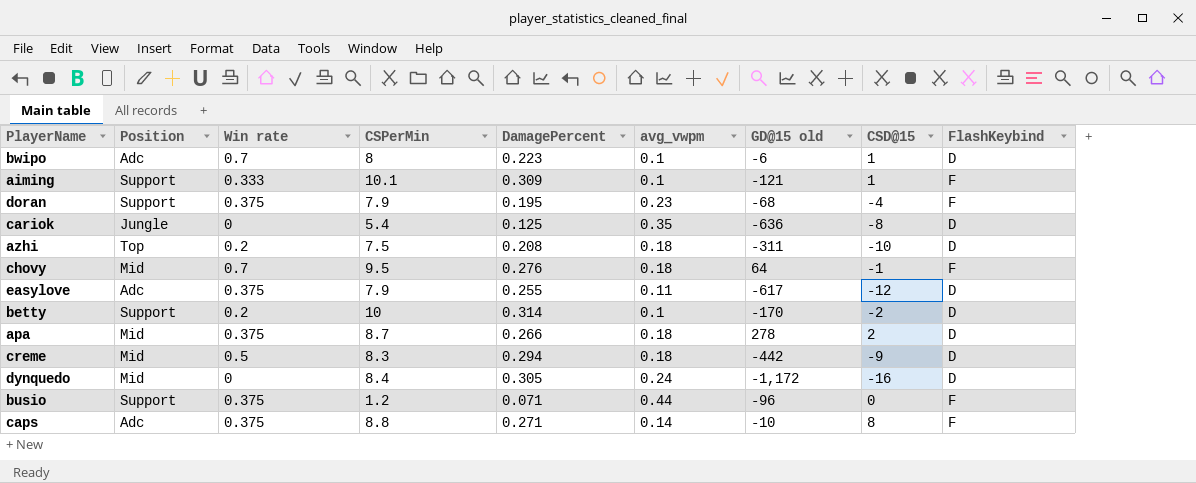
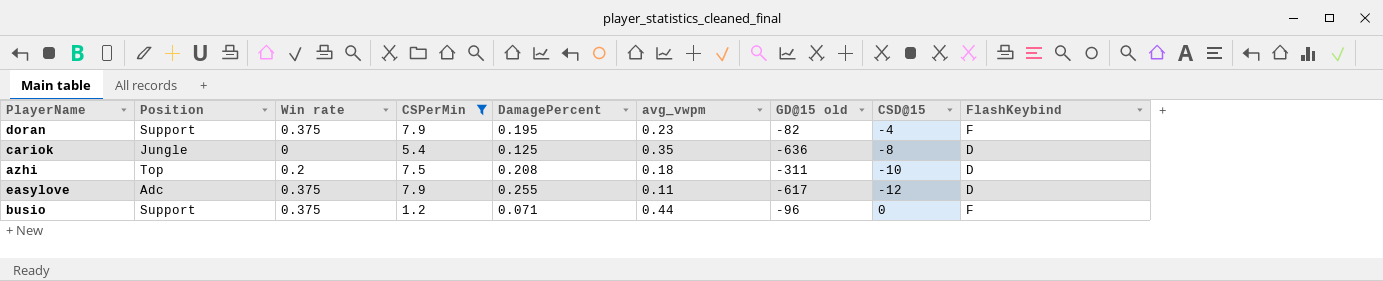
filter: none -> CSPerMin <= 7.9
doran | GD@15 old: -68 -> -82

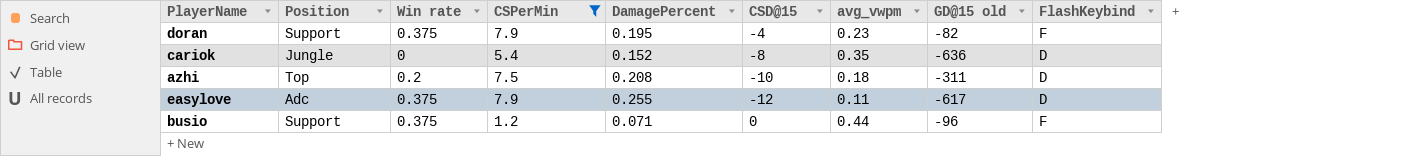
column CSD@15 | position: 8 -> 6
cariok | DamagePercent: 0.125 -> 0.152

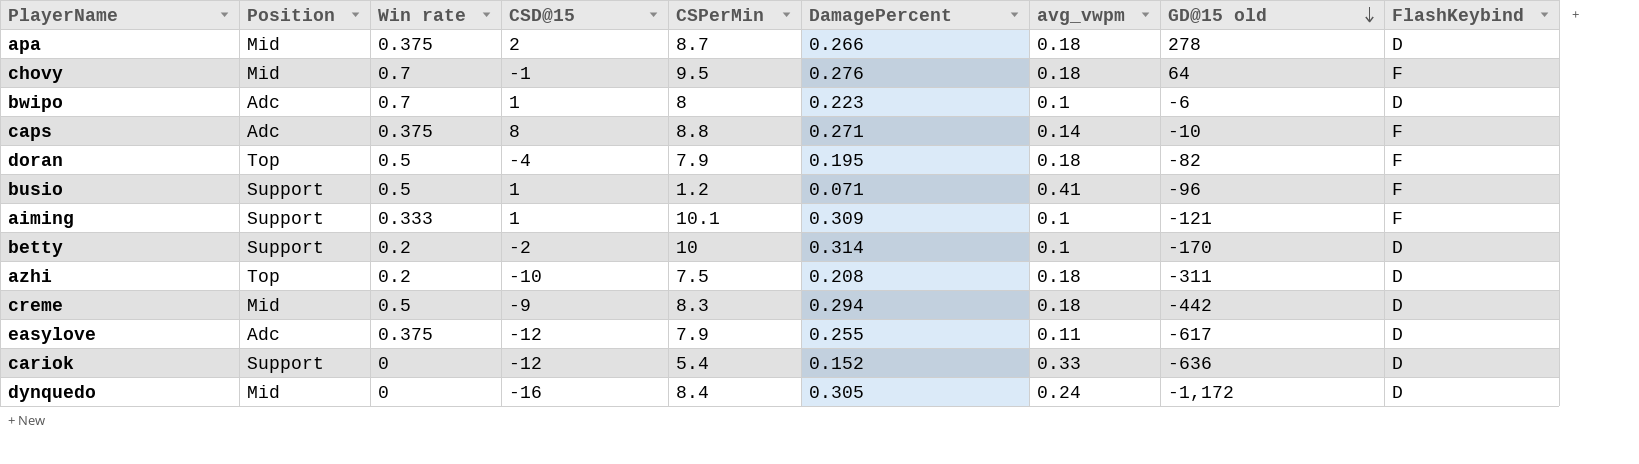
filter: CSPerMin <= 7.9 -> none
row order: none -> GD@15 old descending
column CSD@15 | position: 6 -> 4
doran | Position: Support -> Top
doran | Win rate: 0.375 -> 0.5
doran | avg_vwpm: 0.23 -> 0.18
busio | Win rate: 0.375 -> 0.5
busio | CSD@15: 0 -> 1
busio | avg_vwpm: 0.44 -> 0.41
cariok | Position: Jungle -> Support
cariok | CSD@15: -8 -> -12
cariok | avg_vwpm: 0.35 -> 0.33

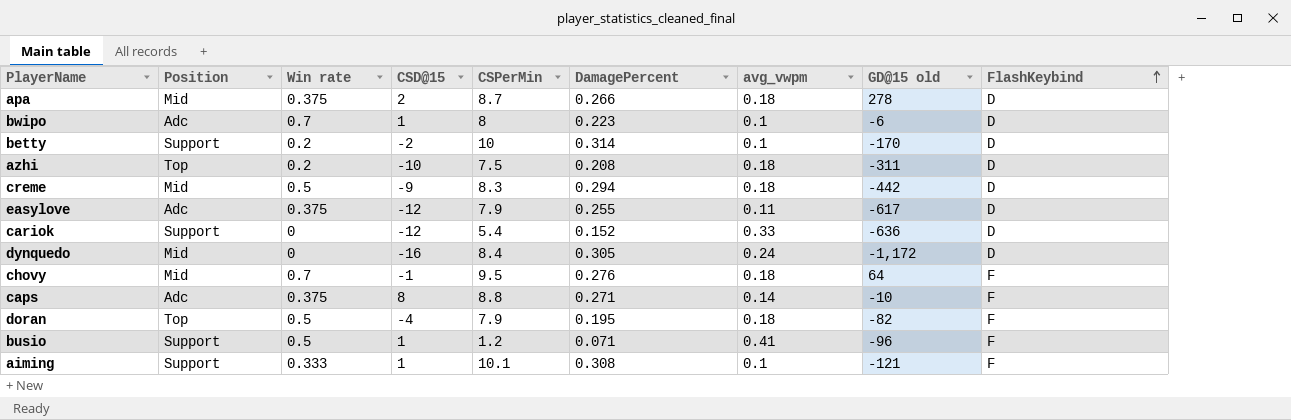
row order: GD@15 old descending -> FlashKeybind ascending
aiming | DamagePercent: 0.309 -> 0.308

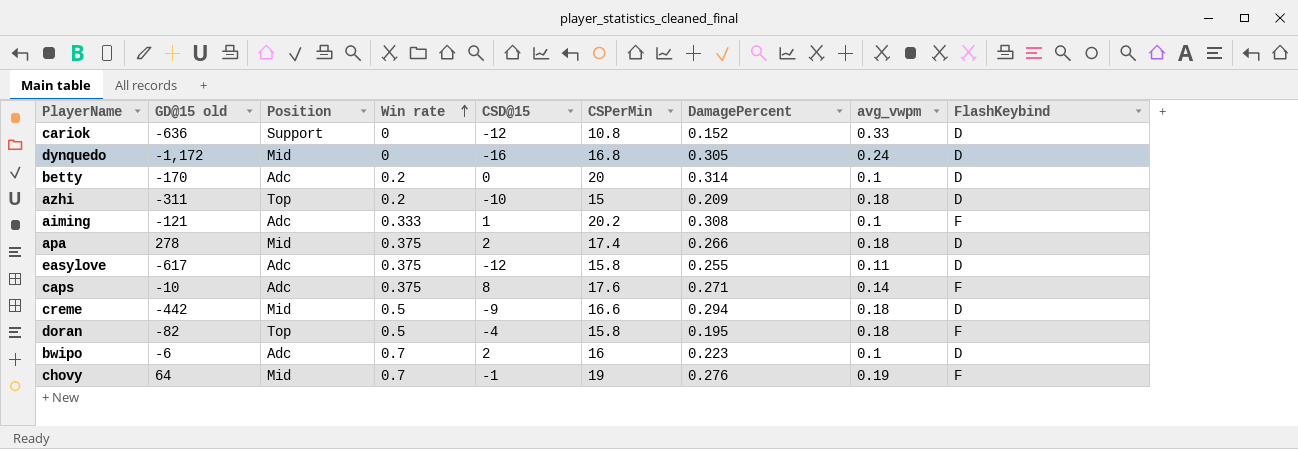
row order: FlashKeybind ascending -> Win rate ascending
column GD@15 old | position: 8 -> 2
row busio: Support | 0.5 | 1 | 1.2 | 0.071 | 0.41 | -96 | F -> none
cariok | CSPerMin: 5.4 -> 10.8
dynquedo | CSPerMin: 8.4 -> 16.8
betty | Position: Support -> Adc
betty | CSD@15: -2 -> 0
betty | CSPerMin: 10 -> 20
azhi | CSPerMin: 7.5 -> 15
azhi | DamagePercent: 0.208 -> 0.209
aiming | Position: Support -> Adc
aiming | CSPerMin: 10.1 -> 20.2
apa | CSPerMin: 8.7 -> 17.4
easylove | CSPerMin: 7.9 -> 15.8
caps | CSPerMin: 8.8 -> 17.6
creme | CSPerMin: 8.3 -> 16.6
doran | CSPerMin: 7.9 -> 15.8
bwipo | CSD@15: 1 -> 2
bwipo | CSPerMin: 8 -> 16
chovy | CSPerMin: 9.5 -> 19
chovy | avg_vwpm: 0.18 -> 0.19

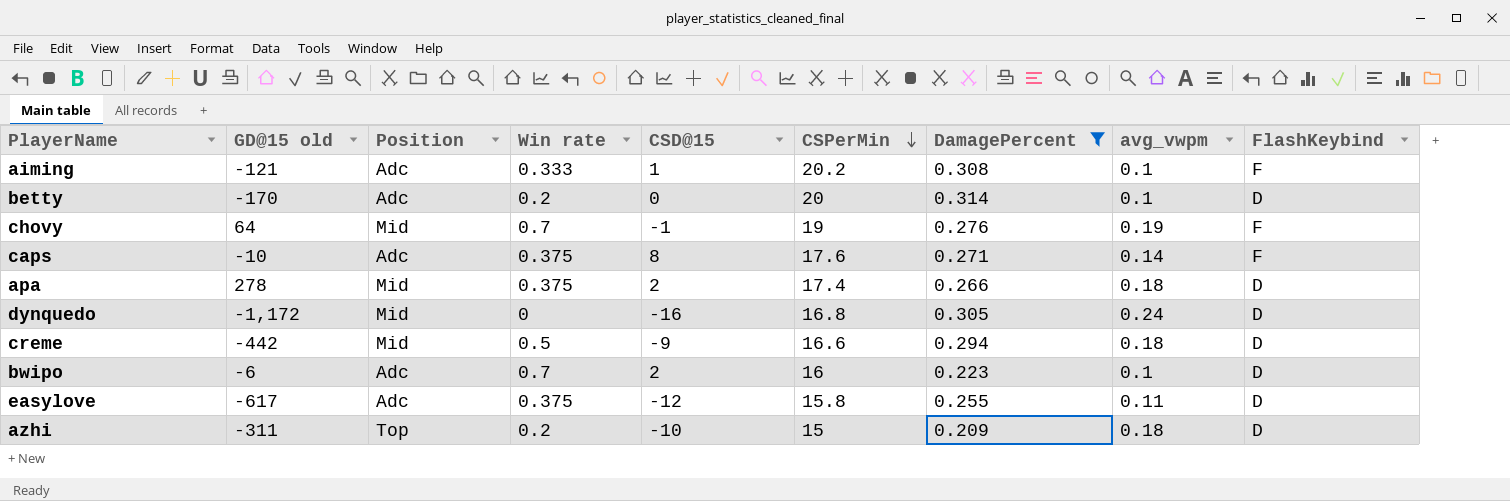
filter: none -> DamagePercent >= 0.209
row order: Win rate ascending -> CSPerMin descending

